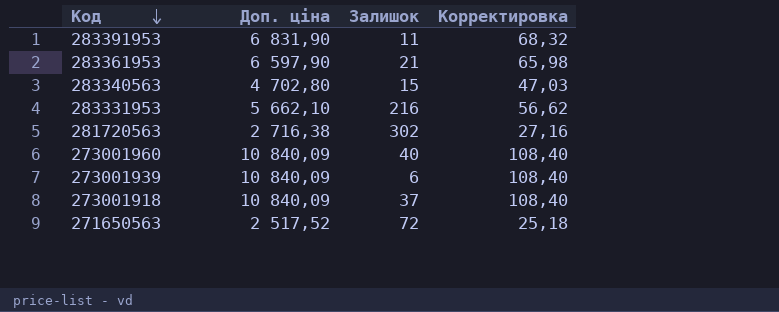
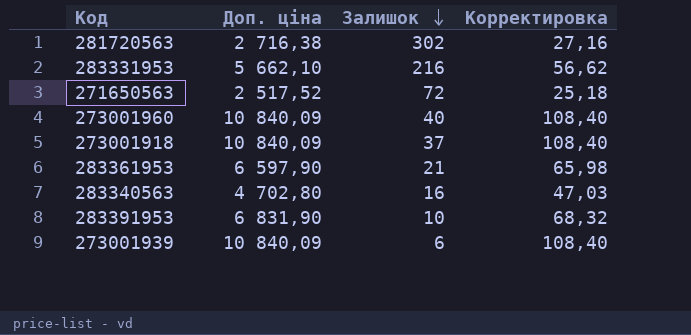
row order: Код descending -> Залишок descending
283340563 | Залишок: 15 -> 16
283391953 | Залишок: 11 -> 10

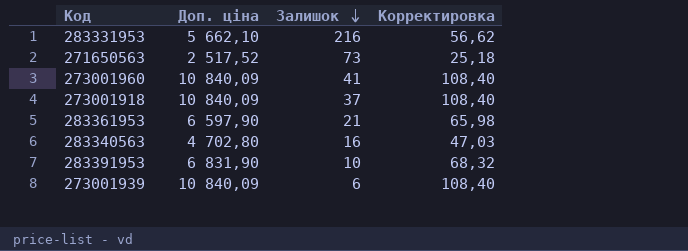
row 281720563: 2 716,38 | 302 | 27,16 -> none
271650563 | Залишок: 72 -> 73
273001960 | Залишок: 40 -> 41

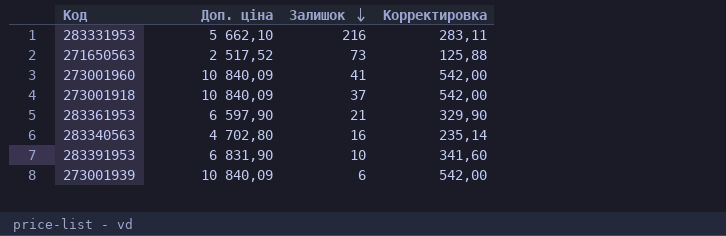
column Корректировка | formula: [Доп. ціна] * 0,01 -> [Доп. ціна] * 0,05

